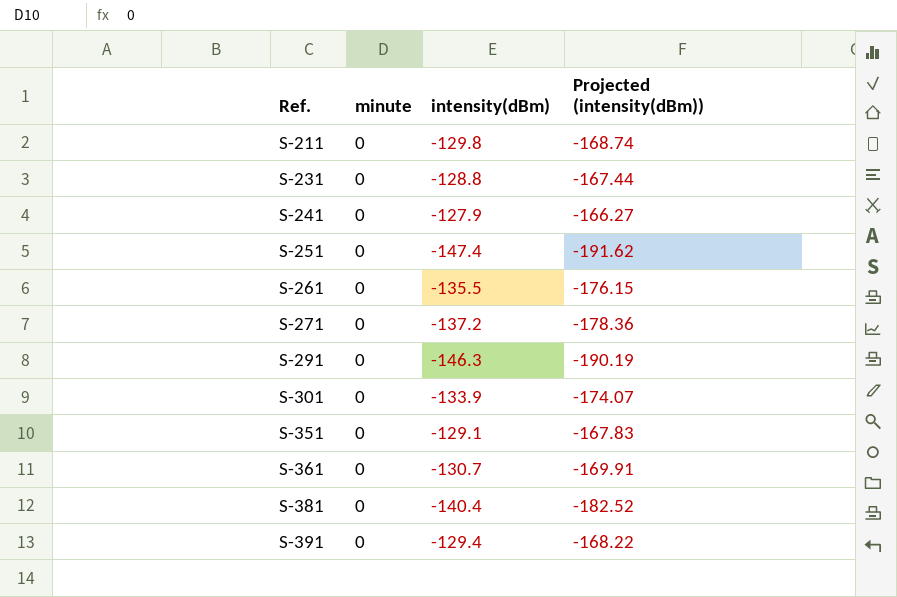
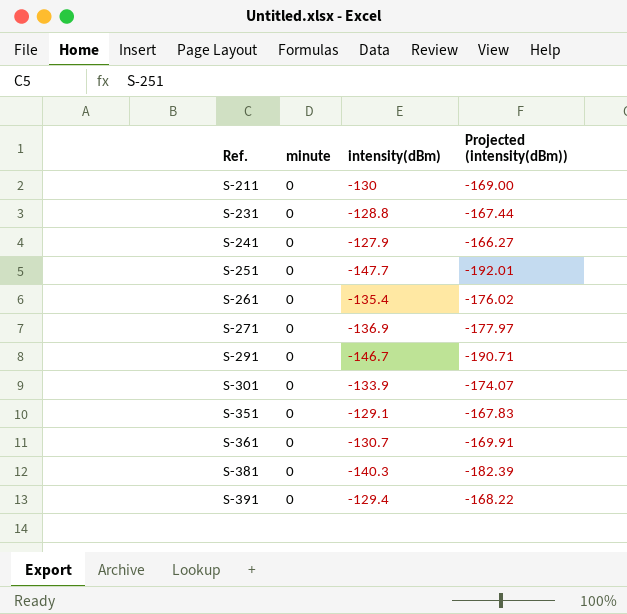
S-211 | intensity(dBm): -129.8 -> -130
S-211 | Projected (intensity(dBm)): -168.74 -> -169.00
S-251 | intensity(dBm): -147.4 -> -147.7
S-251 | Projected (intensity(dBm)): -191.62 -> -192.01
S-261 | intensity(dBm): -135.5 -> -135.4
S-261 | Projected (intensity(dBm)): -176.15 -> -176.02
S-271 | intensity(dBm): -137.2 -> -136.9
S-271 | Projected (intensity(dBm)): -178.36 -> -177.97
S-291 | intensity(dBm): -146.3 -> -146.7
S-291 | Projected (intensity(dBm)): -190.19 -> -190.71
S-381 | intensity(dBm): -140.4 -> -140.3
S-381 | Projected (intensity(dBm)): -182.52 -> -182.39

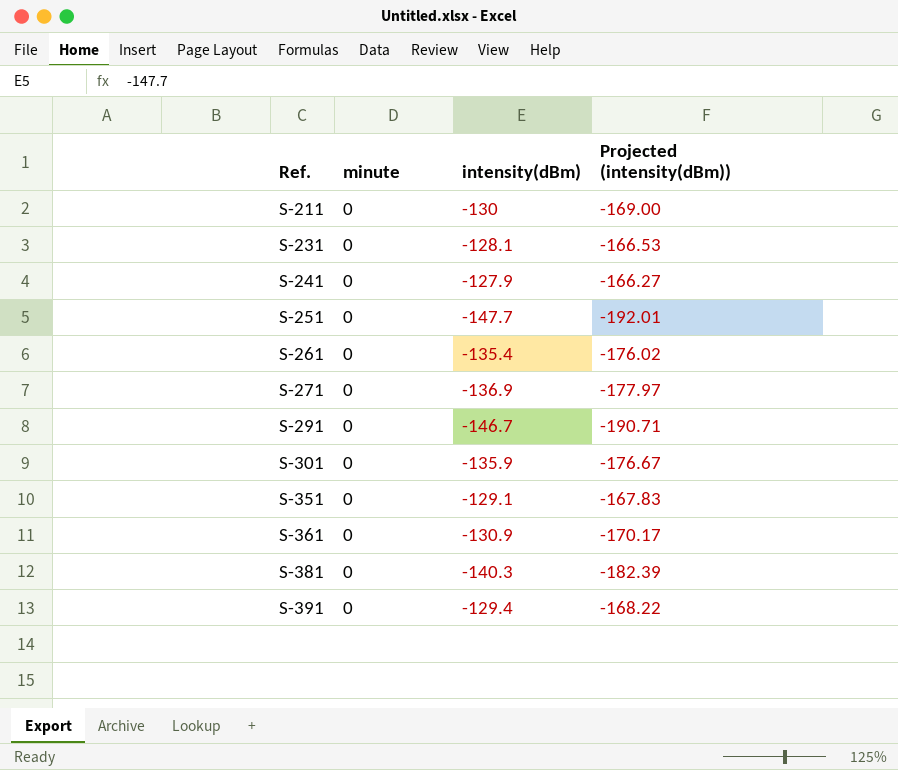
S-231 | intensity(dBm): -128.8 -> -128.1
S-231 | Projected (intensity(dBm)): -167.44 -> -166.53
S-301 | intensity(dBm): -133.9 -> -135.9
S-301 | Projected (intensity(dBm)): -174.07 -> -176.67
S-361 | intensity(dBm): -130.7 -> -130.9
S-361 | Projected (intensity(dBm)): -169.91 -> -170.17

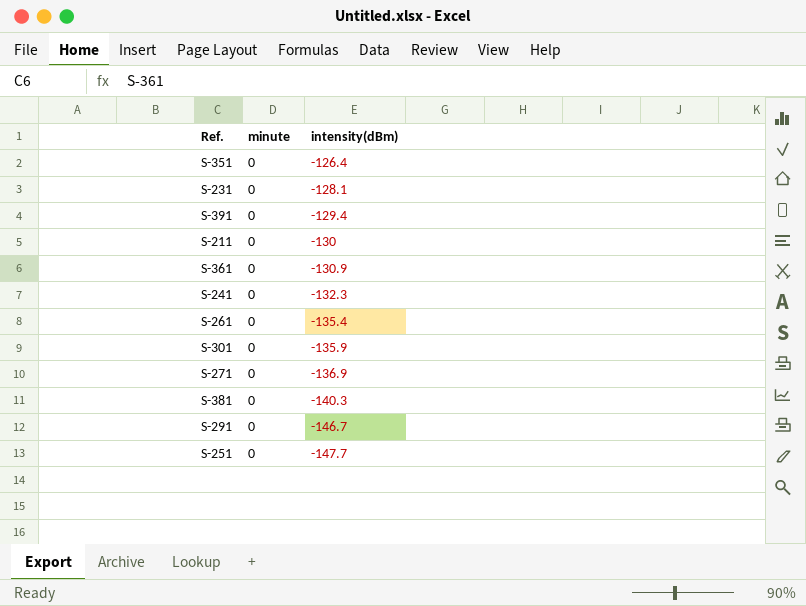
row order: Ref. ascending -> intensity(dBm) descending
column Projected (intensity(dBm)) | formula: [intensity(dBm)] * 1.3 -> none
S-351 | intensity(dBm): -129.1 -> -126.4
S-241 | intensity(dBm): -127.9 -> -132.3

